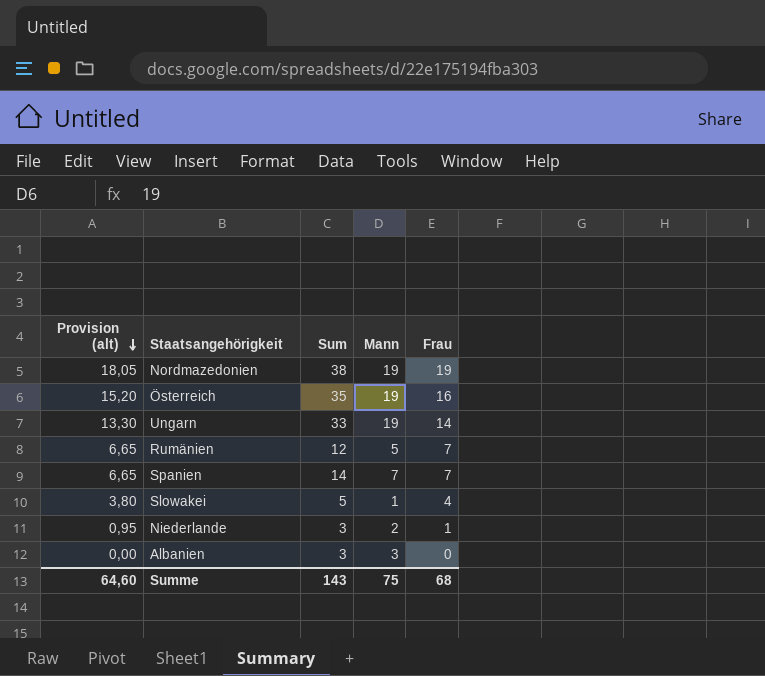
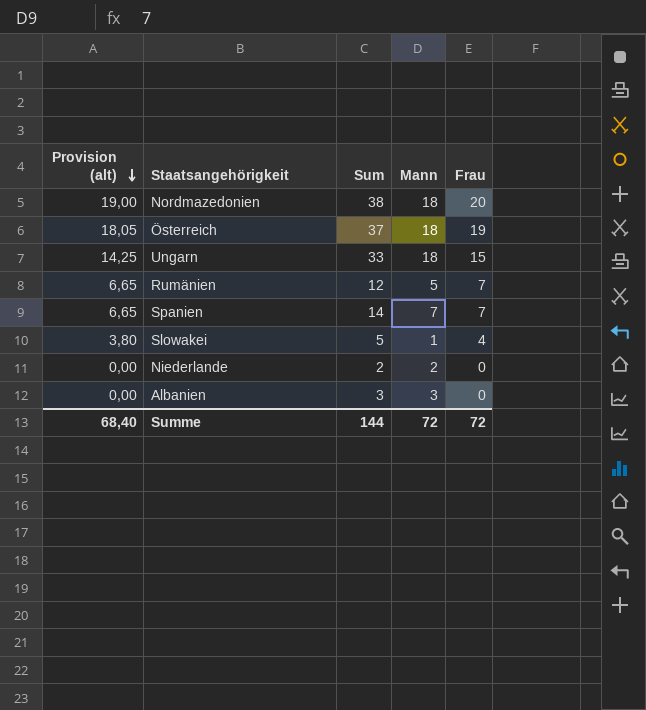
Nordmazedonien | Provision (alt): 18,05 -> 19,00
Nordmazedonien | Mann: 19 -> 18
Nordmazedonien | Frau: 19 -> 20
Österreich | Provision (alt): 15,20 -> 18,05
Österreich | Sum: 35 -> 37
Österreich | Mann: 19 -> 18
Österreich | Frau: 16 -> 19
Ungarn | Provision (alt): 13,30 -> 14,25
Ungarn | Mann: 19 -> 18
Ungarn | Frau: 14 -> 15
Niederlande | Provision (alt): 0,95 -> 0,00
Niederlande | Sum: 3 -> 2
Niederlande | Frau: 1 -> 0
Summe | Provision (alt): 64,60 -> 68,40
Summe | Sum: 143 -> 144
Summe | Mann: 75 -> 72
Summe | Frau: 68 -> 72

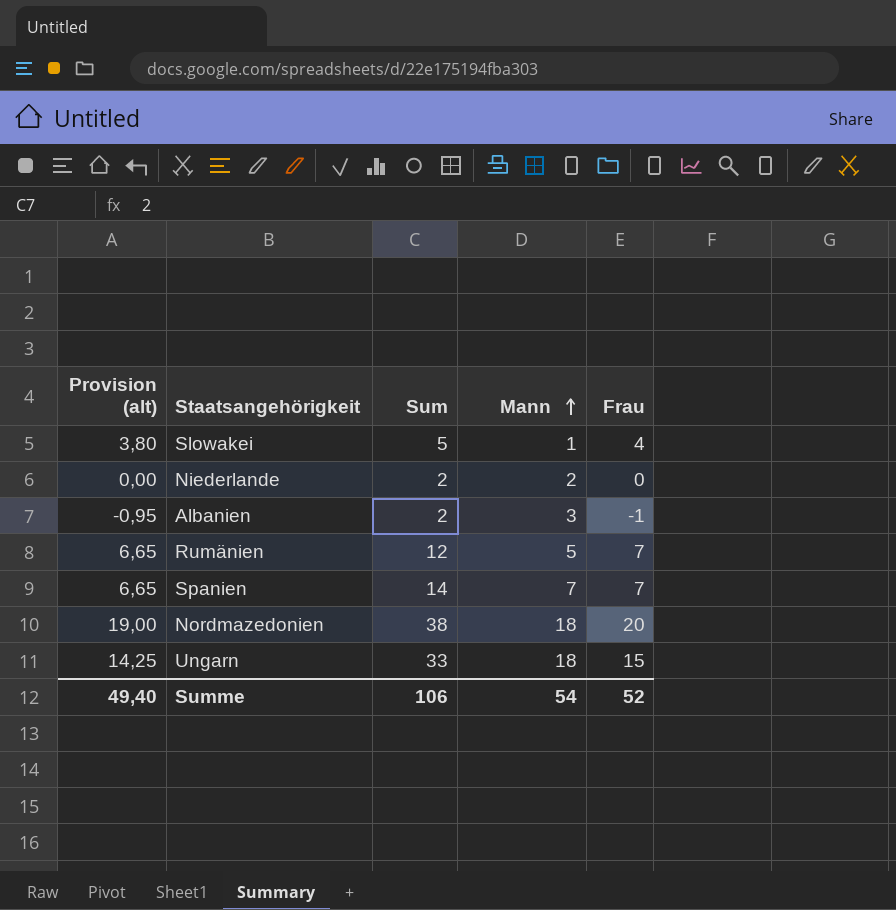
row order: Provision (alt) descending -> Mann ascending
row Österreich: 18,05 | 37 | 18 | 19 -> none
Albanien | Provision (alt): 0,00 -> -0,95
Albanien | Sum: 3 -> 2
Albanien | Frau: 0 -> -1
Summe | Provision (alt): 68,40 -> 49,40
Summe | Sum: 144 -> 106
Summe | Mann: 72 -> 54
Summe | Frau: 72 -> 52

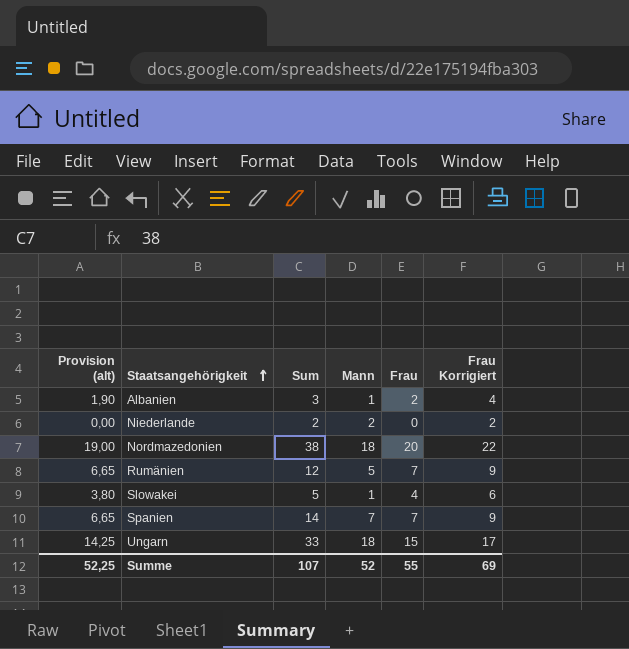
row order: Mann ascending -> Staatsangehörigkeit ascending
column Frau Korrigiert | formula: none -> [Frau] + 2
Albanien | Provision (alt): -0,95 -> 1,90
Albanien | Sum: 2 -> 3
Albanien | Mann: 3 -> 1
Albanien | Frau: -1 -> 2
Summe | Provision (alt): 49,40 -> 52,25
Summe | Sum: 106 -> 107
Summe | Mann: 54 -> 52
Summe | Frau: 52 -> 55

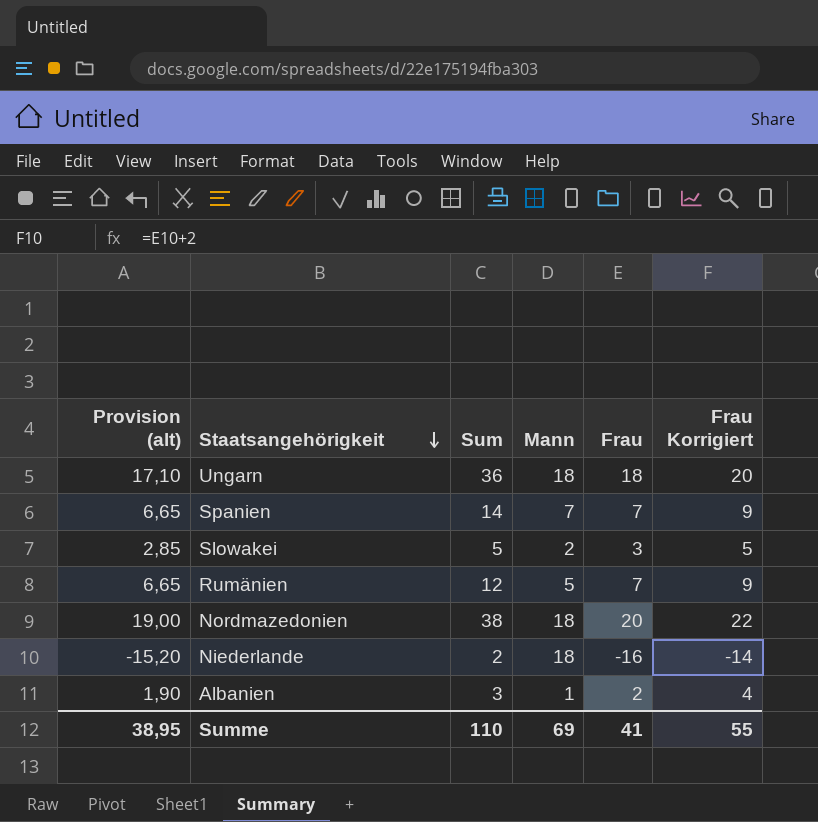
row order: Staatsangehörigkeit ascending -> Staatsangehörigkeit descending
Ungarn | Provision (alt): 14,25 -> 17,10
Ungarn | Sum: 33 -> 36
Ungarn | Frau: 15 -> 18
Ungarn | Frau Korrigiert: 17 -> 20
Slowakei | Provision (alt): 3,80 -> 2,85
Slowakei | Mann: 1 -> 2
Slowakei | Frau: 4 -> 3
Slowakei | Frau Korrigiert: 6 -> 5
Niederlande | Provision (alt): 0,00 -> -15,20
Niederlande | Mann: 2 -> 18
Niederlande | Frau: 0 -> -16
Niederlande | Frau Korrigiert: 2 -> -14
Summe | Provision (alt): 52,25 -> 38,95
Summe | Sum: 107 -> 110
Summe | Mann: 52 -> 69
Summe | Frau: 55 -> 41
Summe | Frau Korrigiert: 69 -> 55

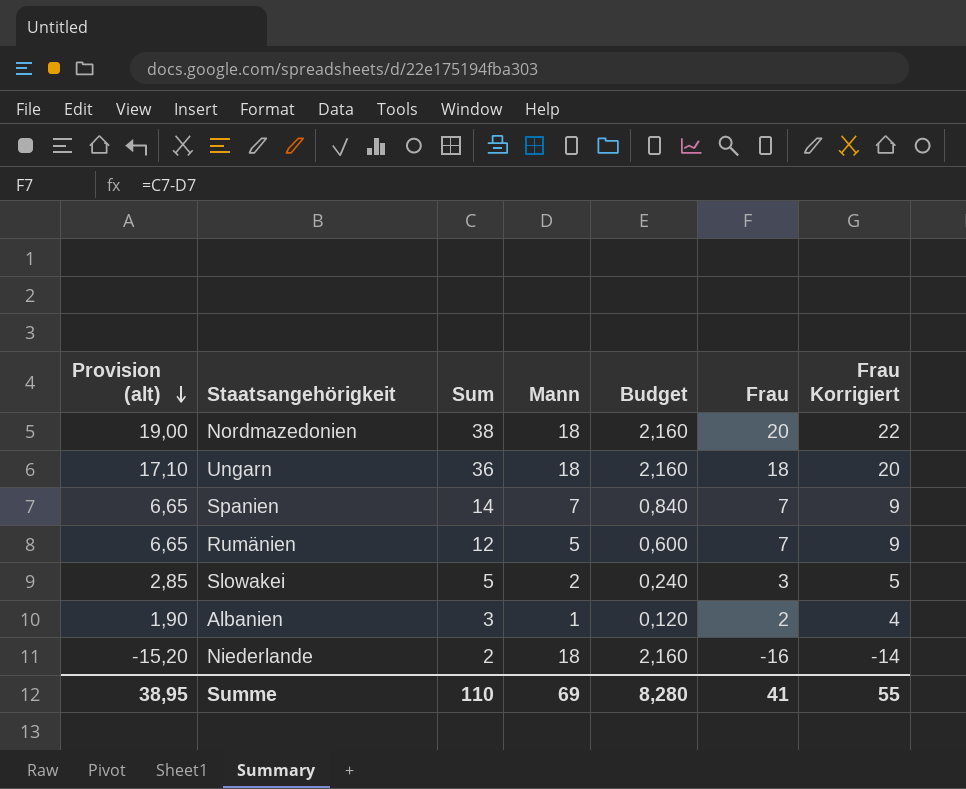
row order: Staatsangehörigkeit descending -> Provision (alt) descending
column Budget | formula: none -> [Mann] * 0,12

